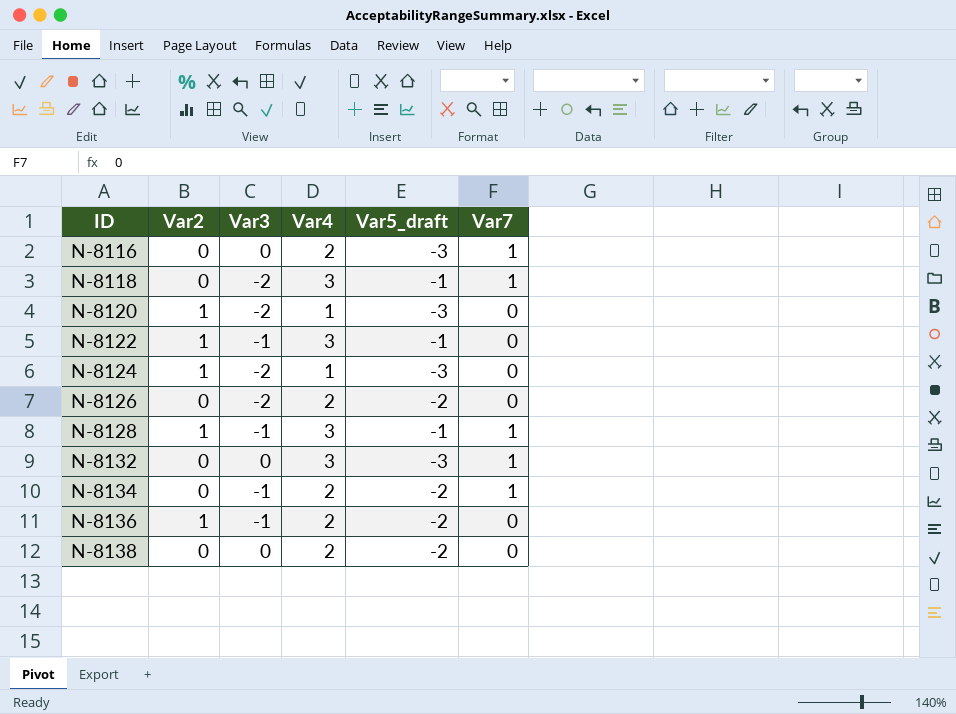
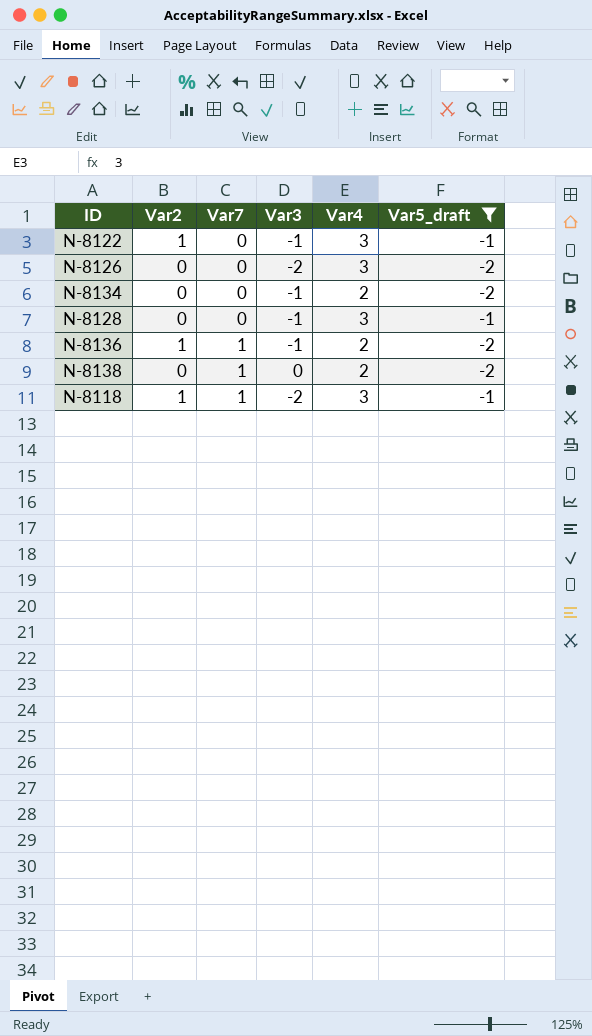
filter: none -> Var5_draft != -3
row order: ID ascending -> Var7 ascending
column Var7 | position: 6 -> 3
N-8126 | Var4: 2 -> 3
N-8134 | Var7: 1 -> 0
N-8128 | Var2: 1 -> 0
N-8128 | Var7: 1 -> 0
N-8136 | Var7: 0 -> 1
N-8138 | Var7: 0 -> 1
N-8118 | Var2: 0 -> 1

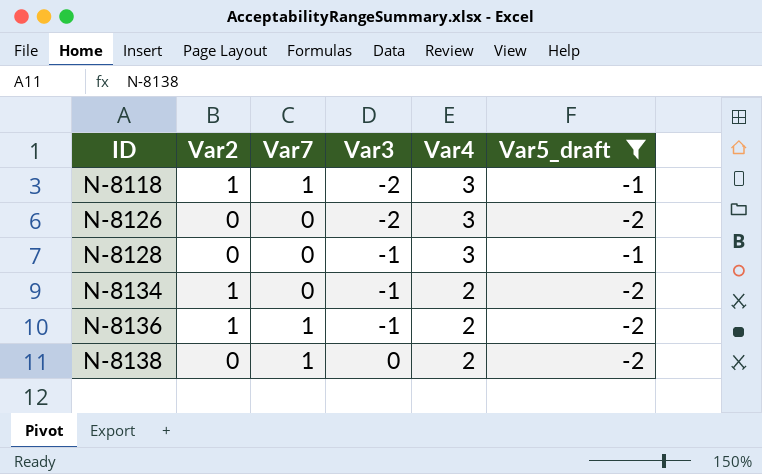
row order: Var7 ascending -> ID ascending
row N-8122: 1 | 0 | -1 | 3 | -1 -> none
N-8134 | Var2: 0 -> 1

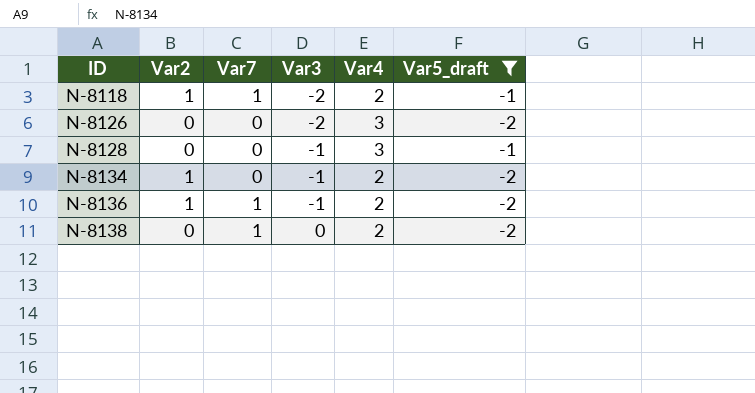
N-8118 | Var4: 3 -> 2

